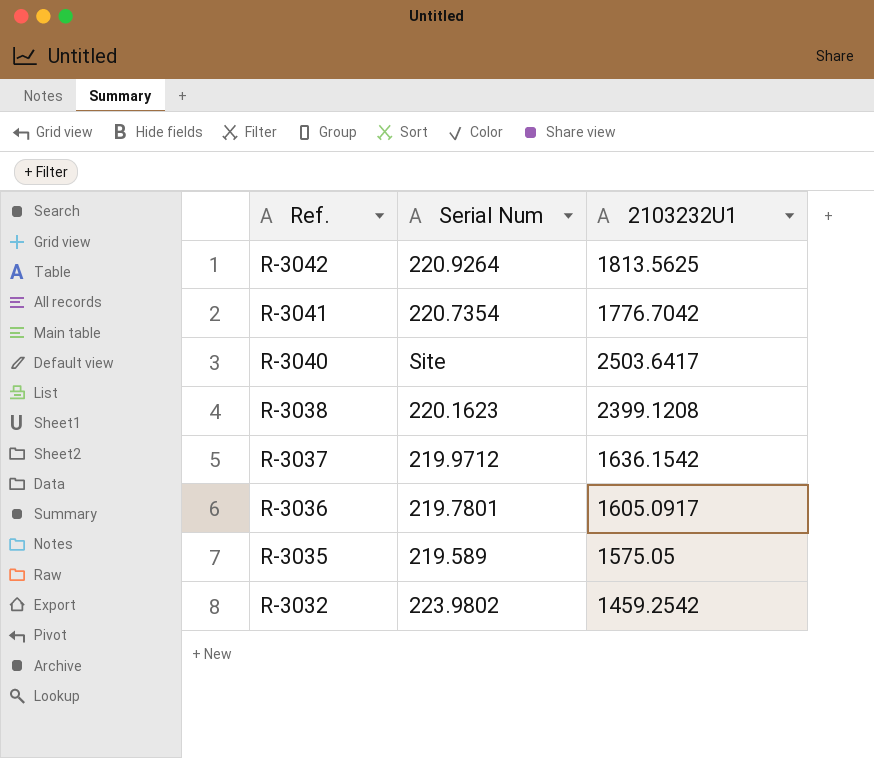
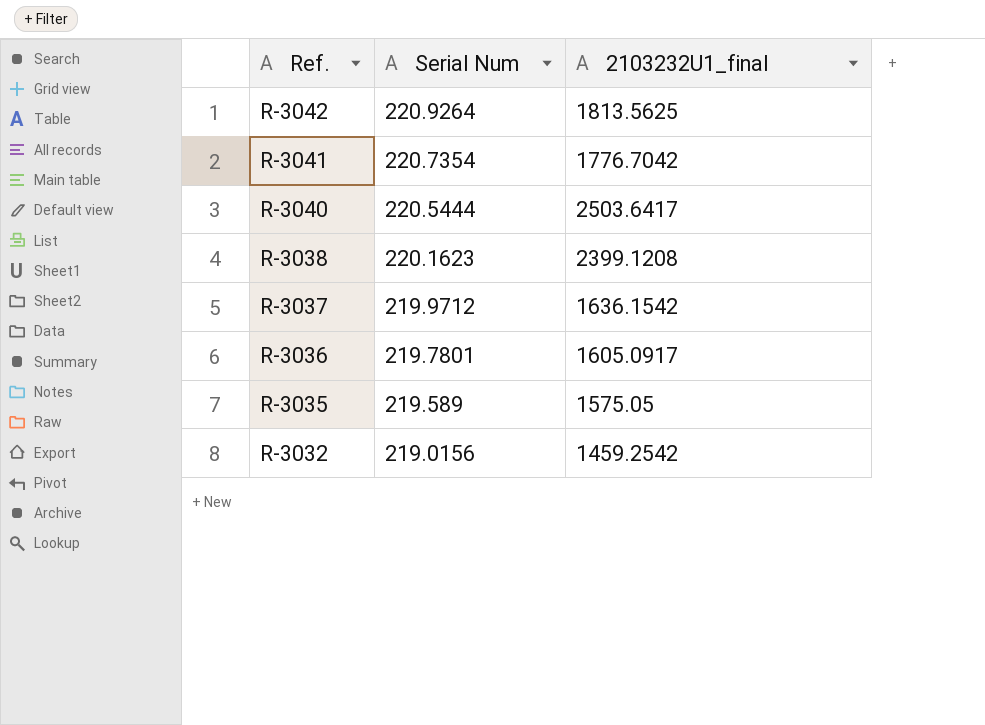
column name: 2103232U1 -> 2103232U1_final
R-3040 | Serial Num: Site -> 220.5444
R-3032 | Serial Num: 223.9802 -> 219.0156

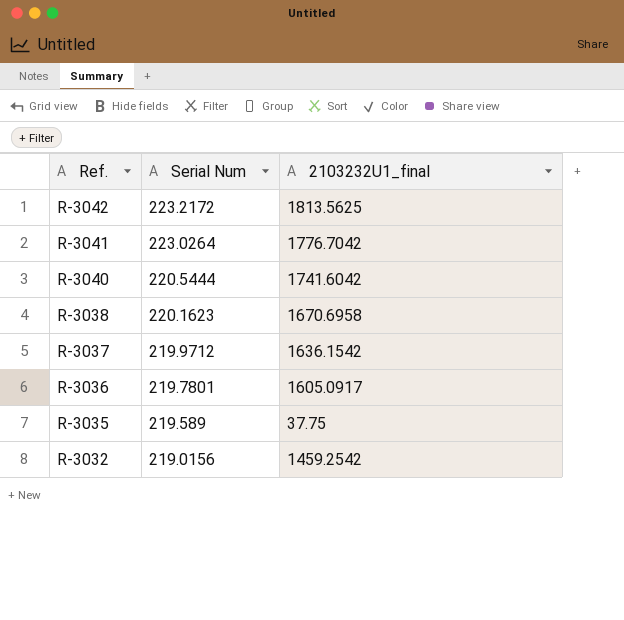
R-3042 | Serial Num: 220.9264 -> 223.2172
R-3041 | Serial Num: 220.7354 -> 223.0264
R-3040 | 2103232U1_final: 2503.6417 -> 1741.6042
R-3038 | 2103232U1_final: 2399.1208 -> 1670.6958
R-3035 | 2103232U1_final: 1575.05 -> 37.75

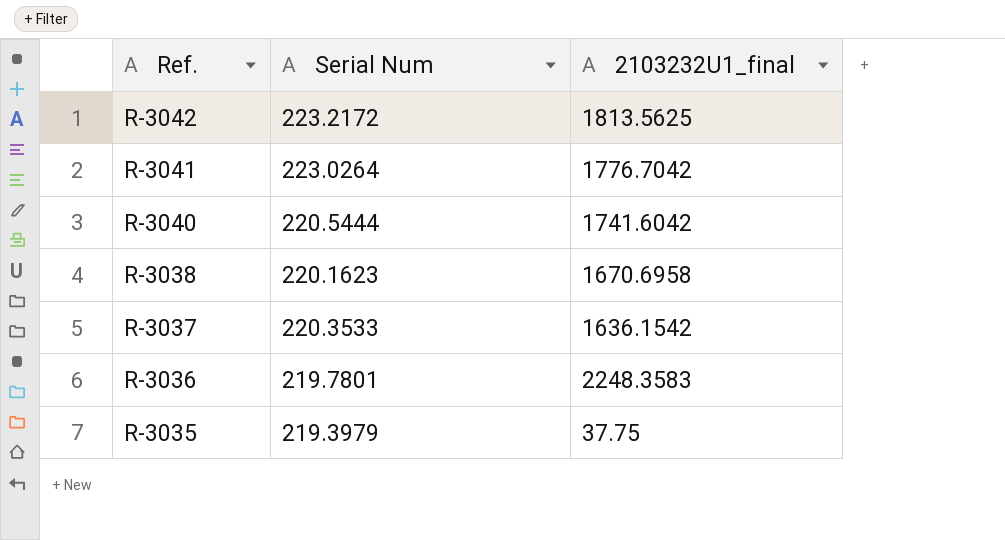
row R-3032: 219.0156 | 1459.2542 -> none
R-3037 | Serial Num: 219.9712 -> 220.3533
R-3036 | 2103232U1_final: 1605.0917 -> 2248.3583
R-3035 | Serial Num: 219.589 -> 219.3979

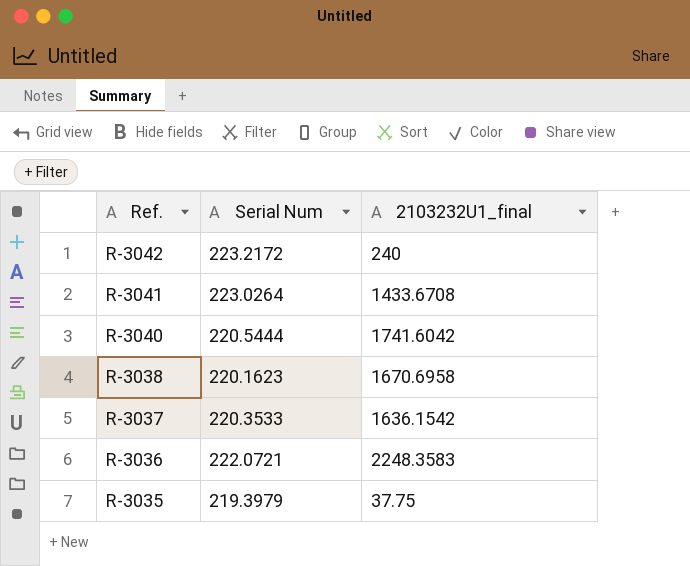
R-3042 | 2103232U1_final: 1813.5625 -> 240
R-3041 | 2103232U1_final: 1776.7042 -> 1433.6708
R-3036 | Serial Num: 219.7801 -> 222.0721

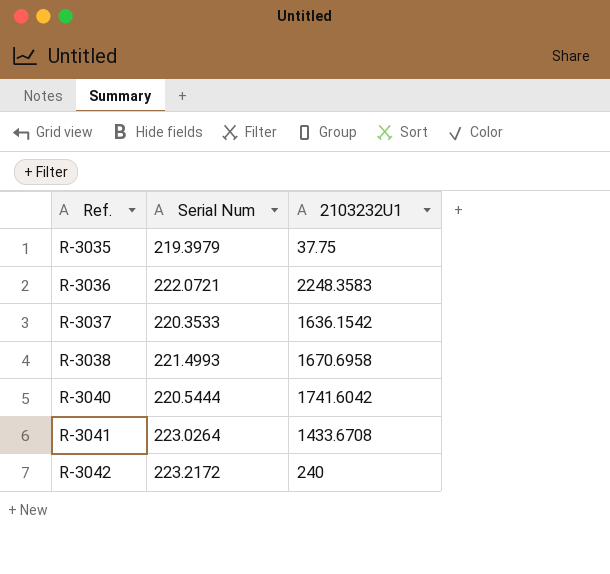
row order: Ref. descending -> Ref. ascending
column name: 2103232U1_final -> 2103232U1
R-3038 | Serial Num: 220.1623 -> 221.4993

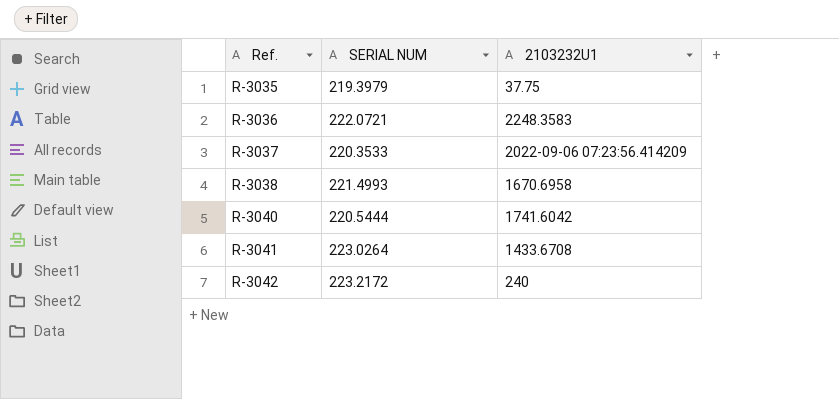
column name: Serial Num -> SERIAL NUM
R-3037 | 2103232U1: 1636.1542 -> 2022-09-06 07:23:56.414209

